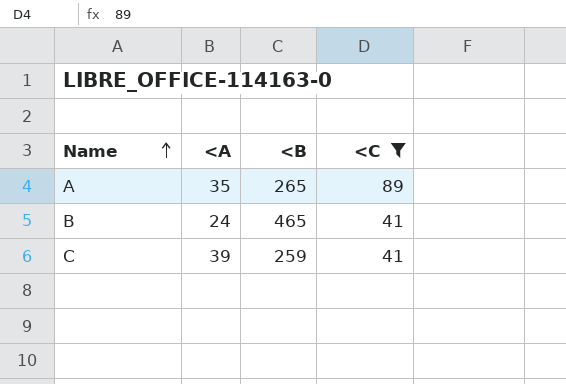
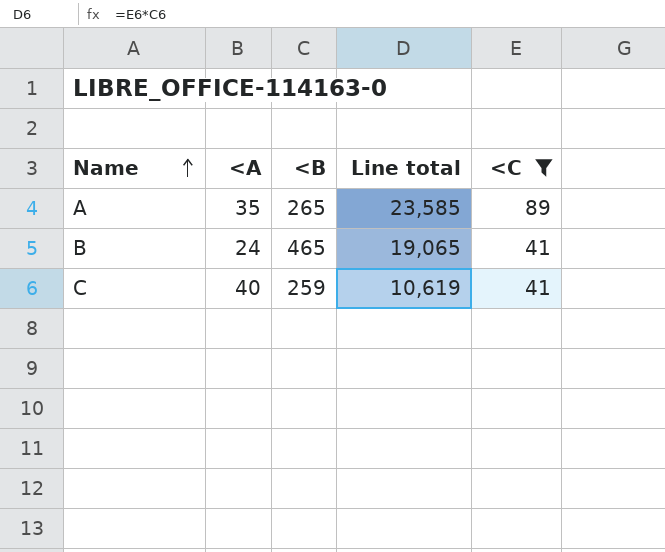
column Line total | formula: none -> [<B] * [<C]
C | <A: 39 -> 40

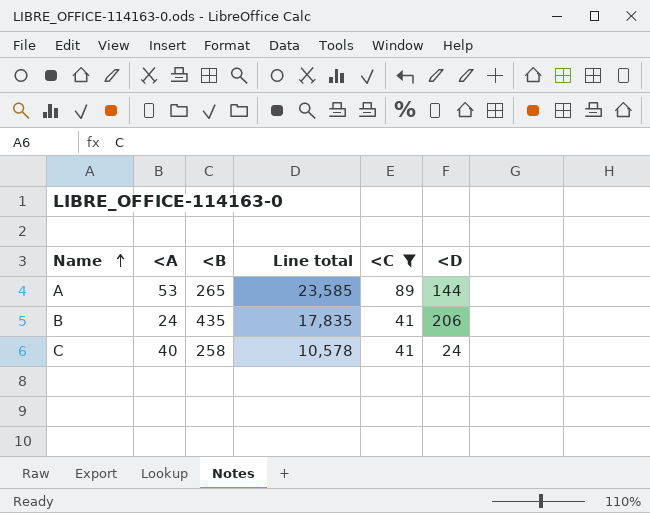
column <D | position: none -> 6
A | <A: 35 -> 53
B | <B: 465 -> 435
B | Line total: 19,065 -> 17,835
C | <B: 259 -> 258
C | Line total: 10,619 -> 10,578

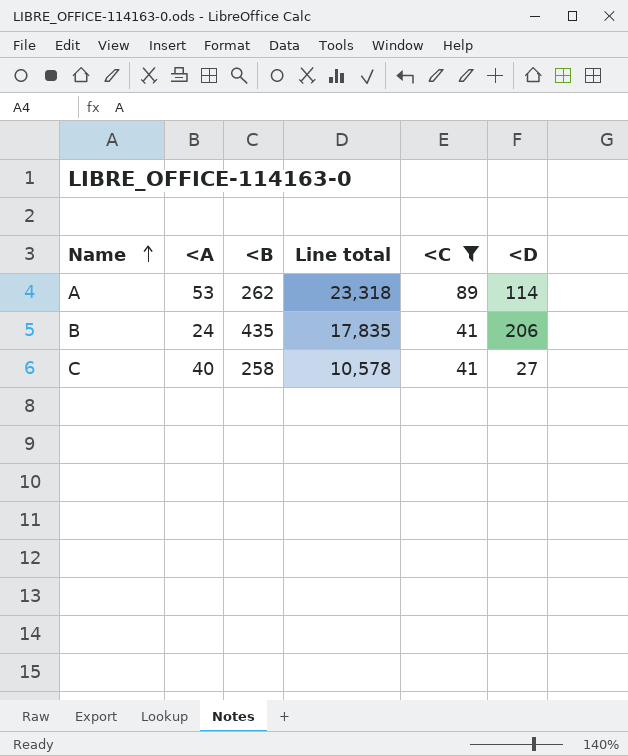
A | <B: 265 -> 262
A | Line total: 23,585 -> 23,318
A | <D: 144 -> 114
C | <D: 24 -> 27

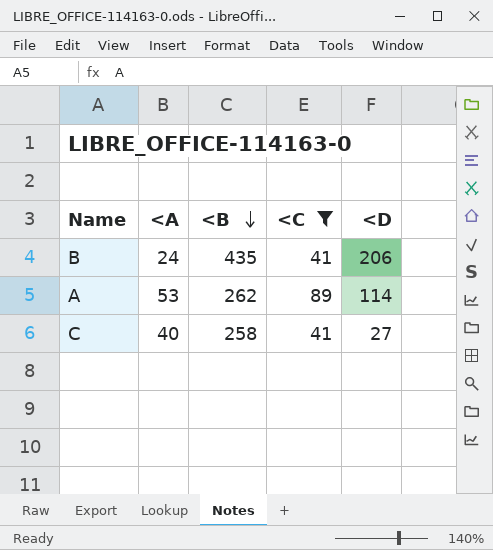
row order: Name ascending -> <B descending
column Line total | formula: [<B] * [<C] -> none

